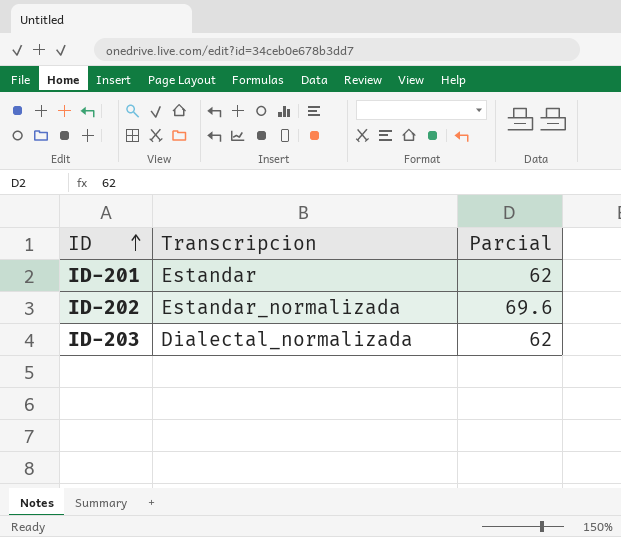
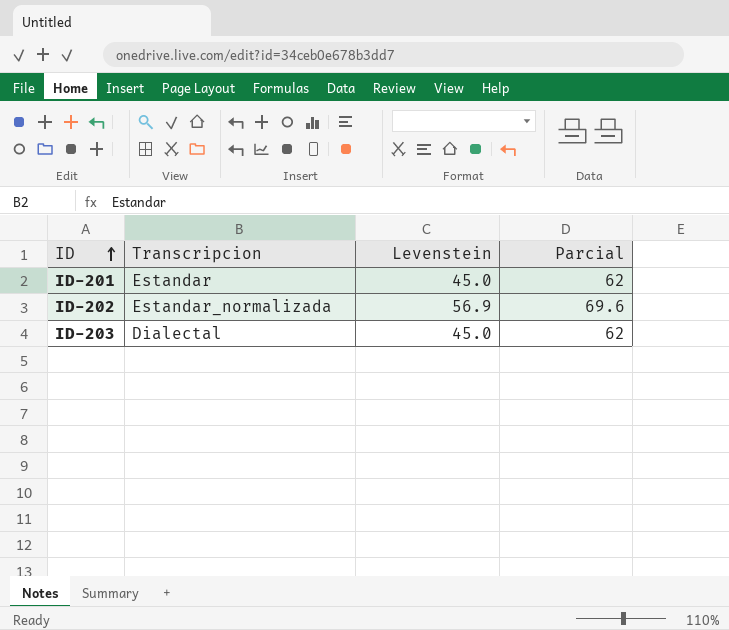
column Levenstein | position: none -> 3
ID-203 | Transcripcion: Dialectal_normalizada -> Dialectal

